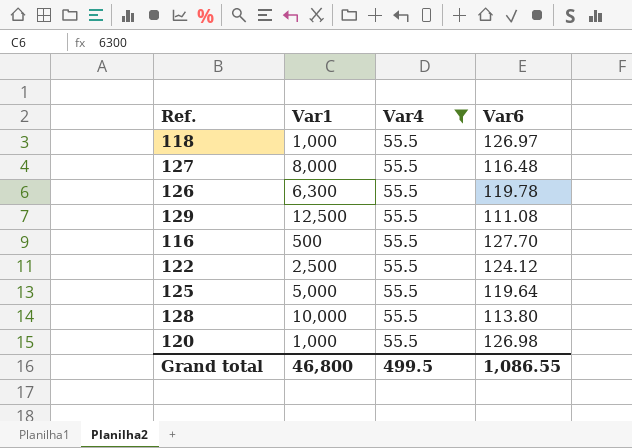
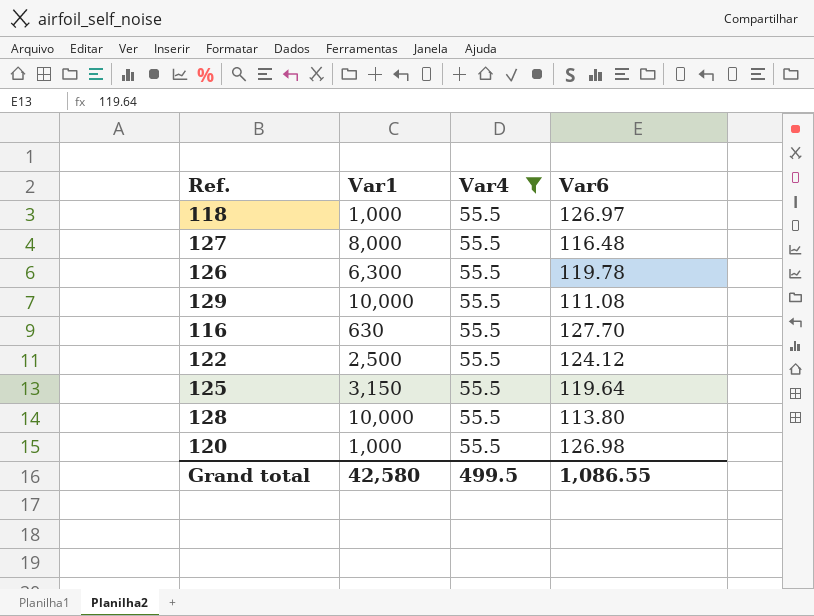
129 | Var1: 12,500 -> 10,000
116 | Var1: 500 -> 630
125 | Var1: 5,000 -> 3,150
Grand total | Var1: 46,800 -> 42,580

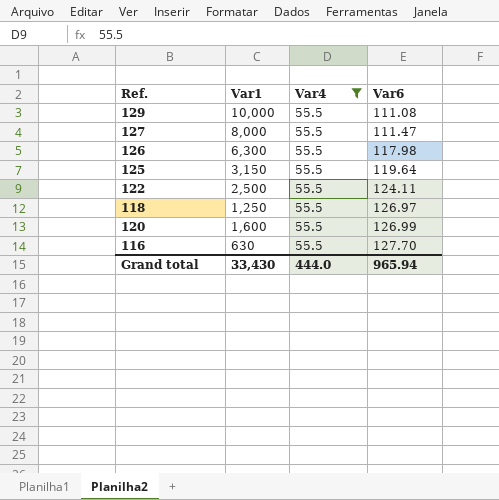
row order: none -> Var6 ascending
row 128: 10,000 | 55.5 | 113.80 -> none
127 | Var6: 116.48 -> 111.47
126 | Var6: 119.78 -> 117.98
122 | Var6: 124.12 -> 124.11
118 | Var1: 1,000 -> 1,250
120 | Var1: 1,000 -> 1,600
120 | Var6: 126.98 -> 126.99
Grand total | Var1: 42,580 -> 33,430
Grand total | Var4: 499.5 -> 444.0
Grand total | Var6: 1,086.55 -> 965.94

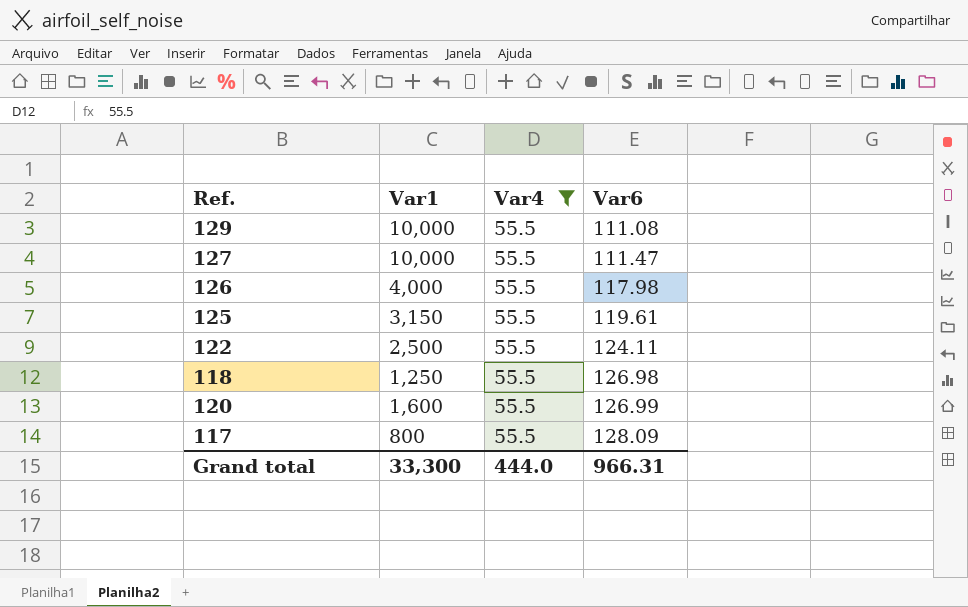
row 116: 630 | 55.5 | 127.70 -> none
127 | Var1: 8,000 -> 10,000
126 | Var1: 6,300 -> 4,000
125 | Var6: 119.64 -> 119.61
118 | Var6: 126.97 -> 126.98
row 117: none -> 800 | 55.5 | 128.09
Grand total | Var1: 33,430 -> 33,300
Grand total | Var6: 965.94 -> 966.31

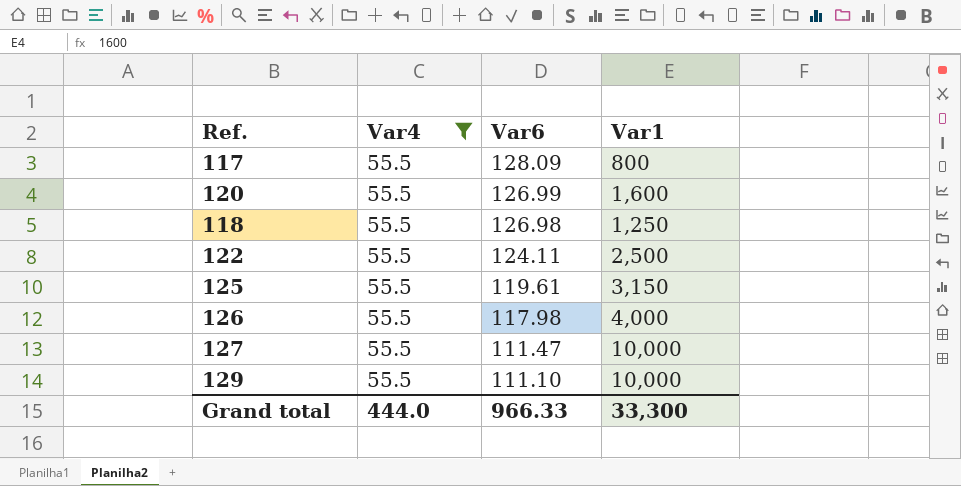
row order: Var6 ascending -> Var6 descending
column Var1 | position: 2 -> 4
129 | Var6: 111.08 -> 111.10
Grand total | Var6: 966.31 -> 966.33

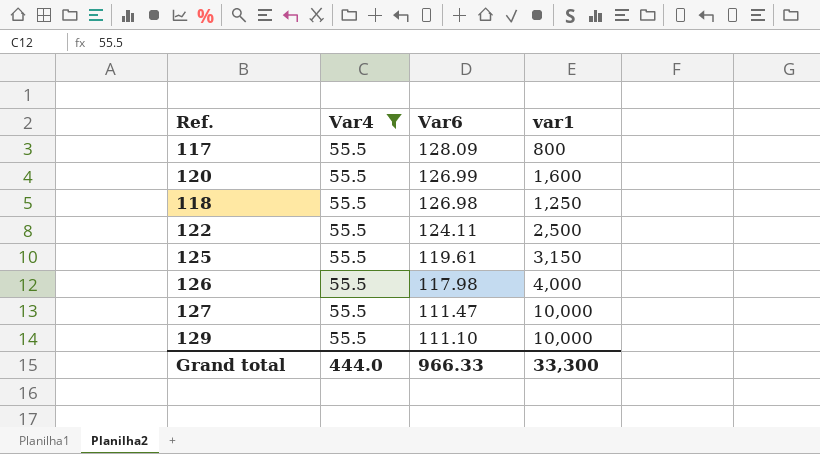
column name: Var1 -> var1

